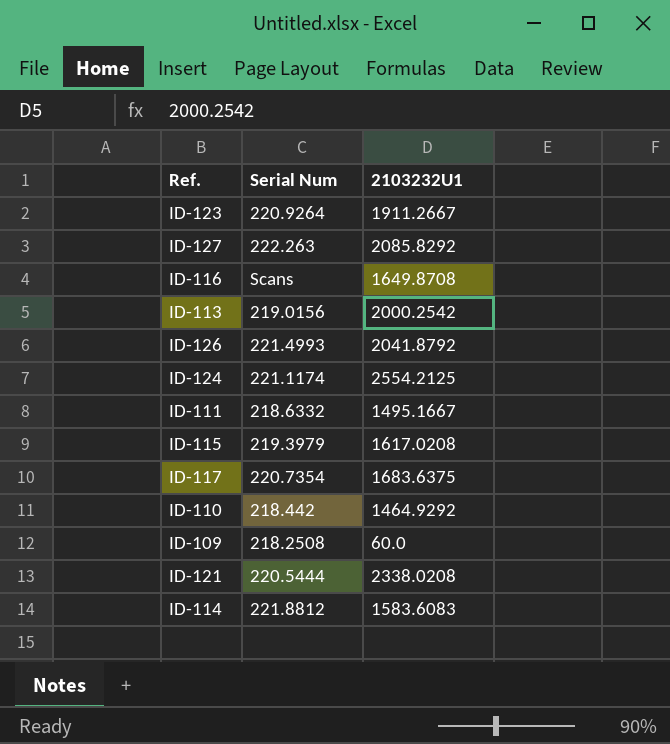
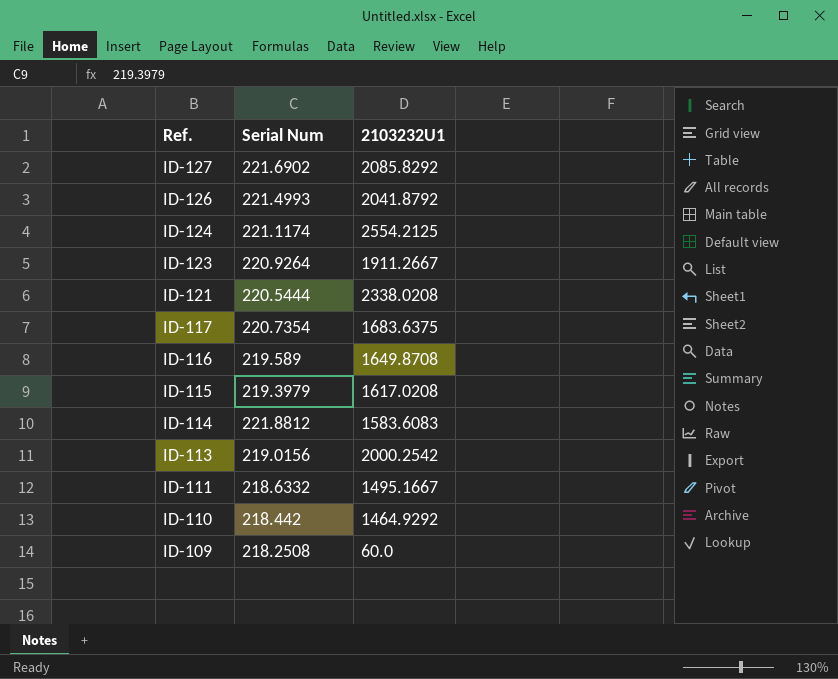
row order: none -> Ref. descending
ID-127 | Serial Num: 222.263 -> 221.6902
ID-116 | Serial Num: Scans -> 219.589

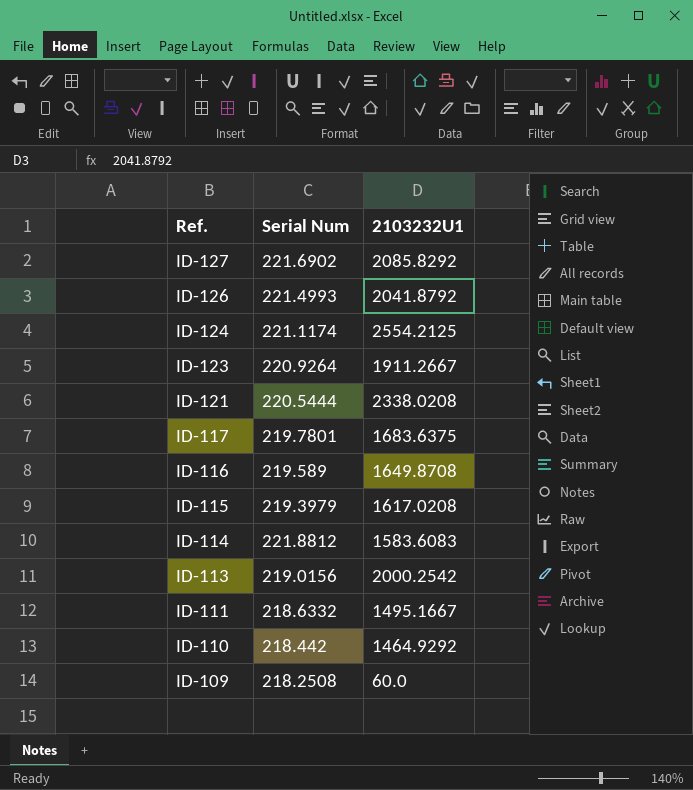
ID-117 | Serial Num: 220.7354 -> 219.7801

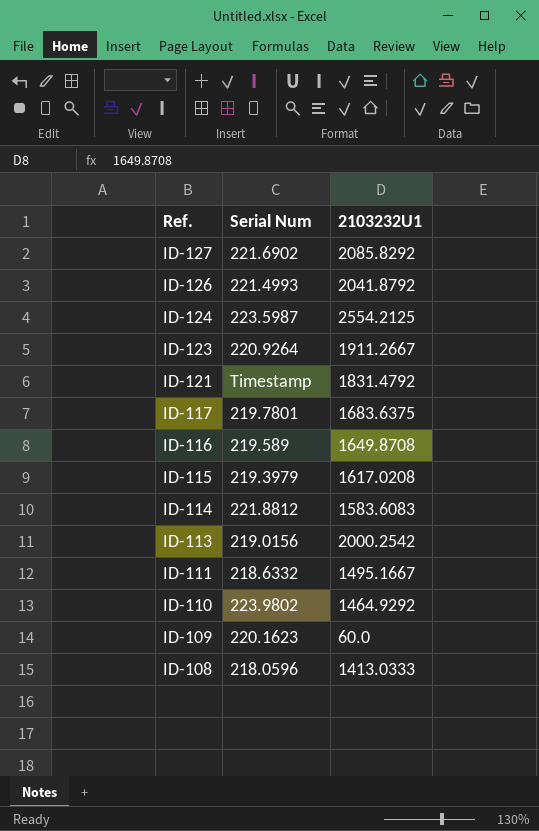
ID-124 | Serial Num: 221.1174 -> 223.5987
ID-121 | Serial Num: 220.5444 -> Timestamp
ID-121 | 2103232U1: 2338.0208 -> 1831.4792
ID-110 | Serial Num: 218.442 -> 223.9802
ID-109 | Serial Num: 218.2508 -> 220.1623
row ID-108: none -> 218.0596 | 1413.0333

